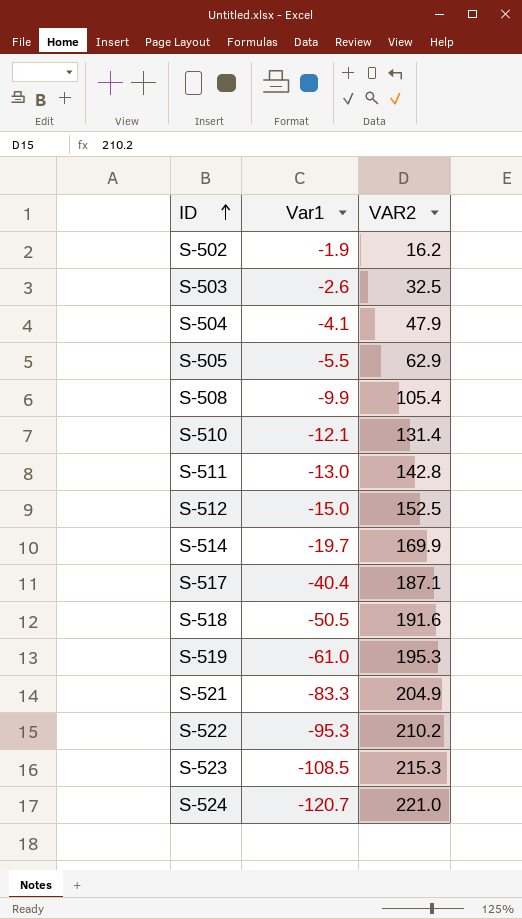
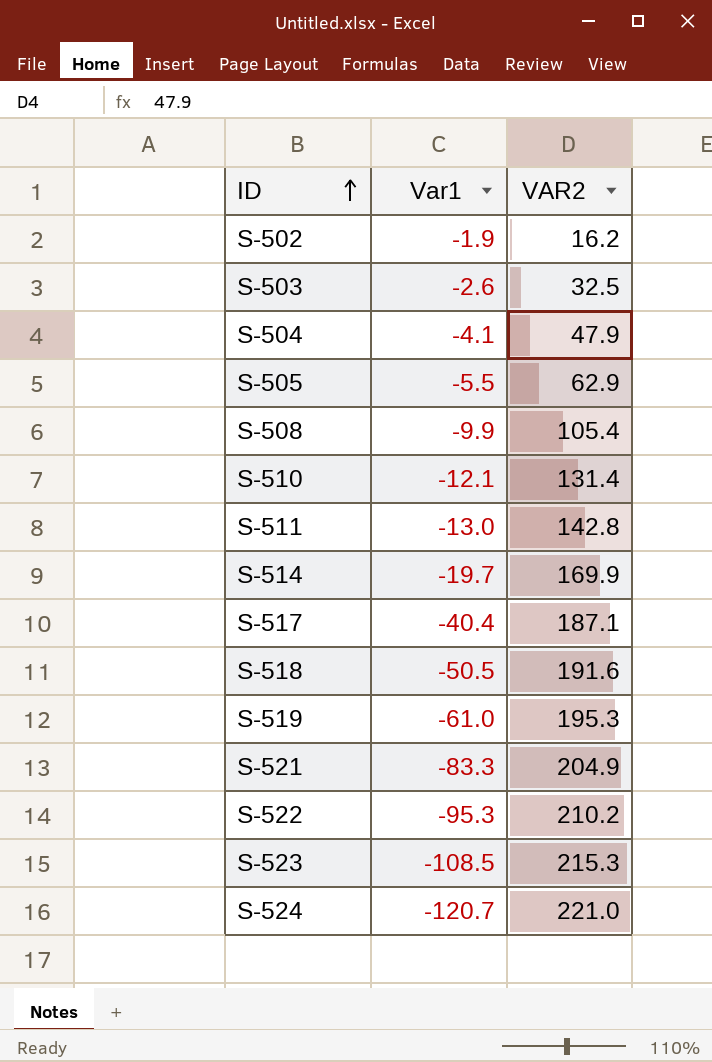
row S-512: -15.0 | 152.5 -> none

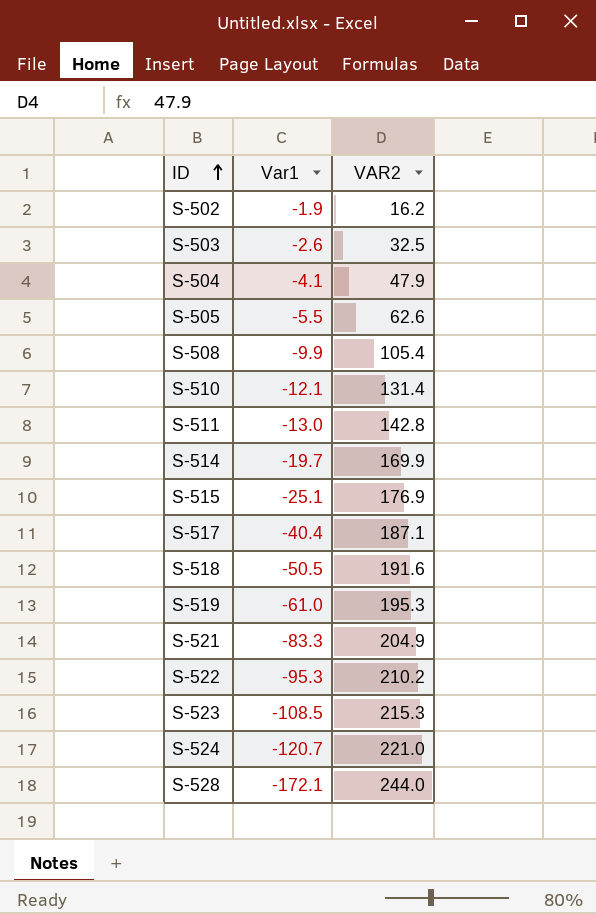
S-505 | VAR2: 62.9 -> 62.6
row S-515: none -> -25.1 | 176.9
row S-528: none -> -172.1 | 244.0

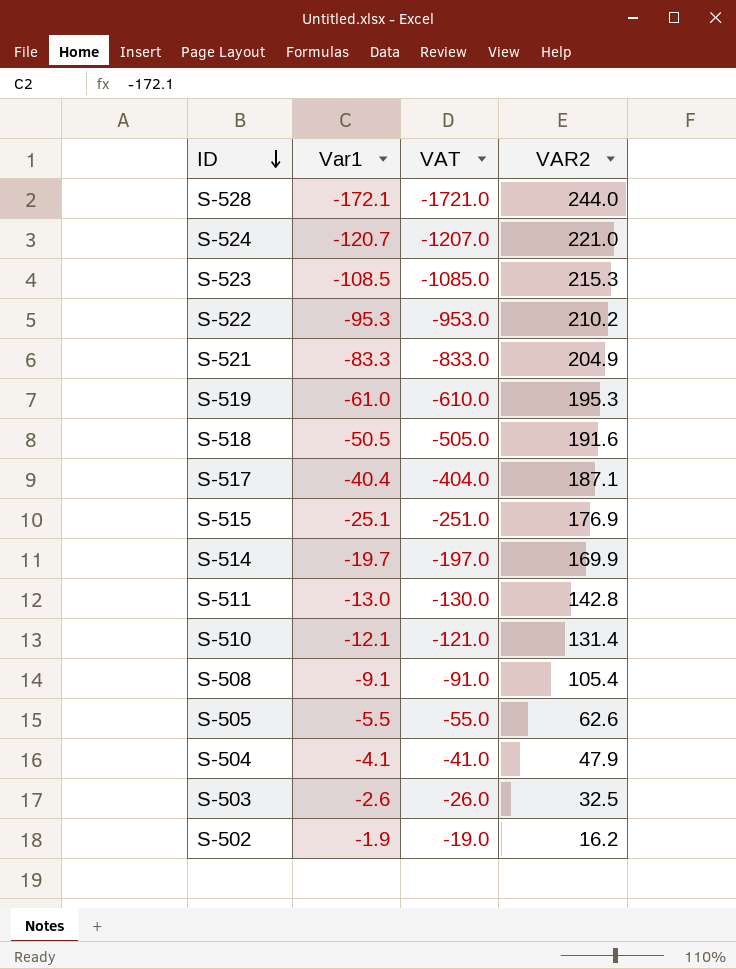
row order: ID ascending -> ID descending
column VAT | formula: none -> [Var1] * 10
S-508 | Var1: -9.9 -> -9.1

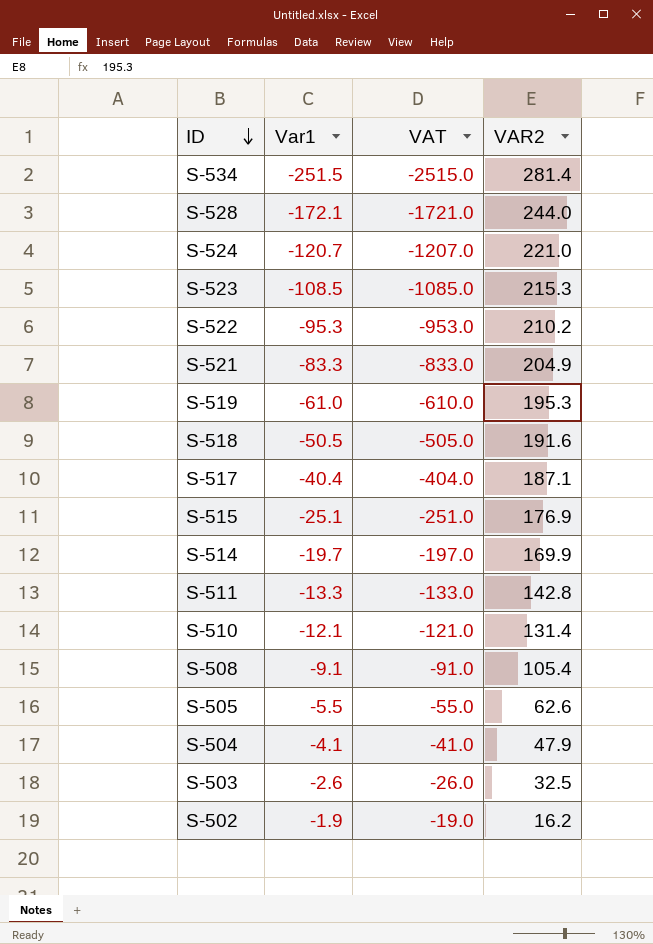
row S-534: none -> -251.5 | -2515.0 | 281.4
S-511 | Var1: -13.0 -> -13.3
S-511 | VAT: -130.0 -> -133.0

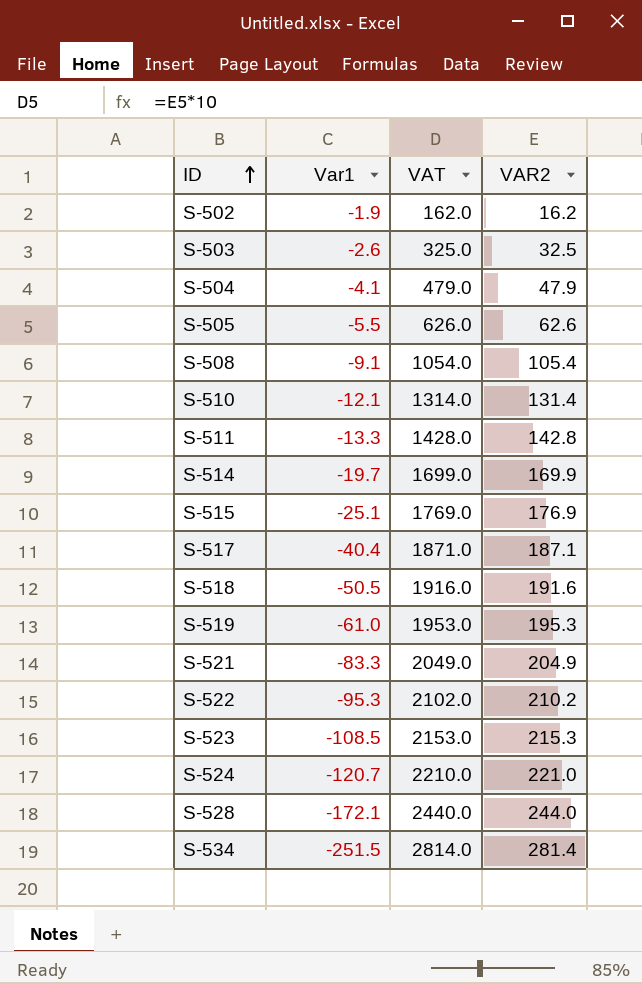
row order: ID descending -> ID ascending
column VAT | formula: [Var1] * 10 -> [VAR2] * 10

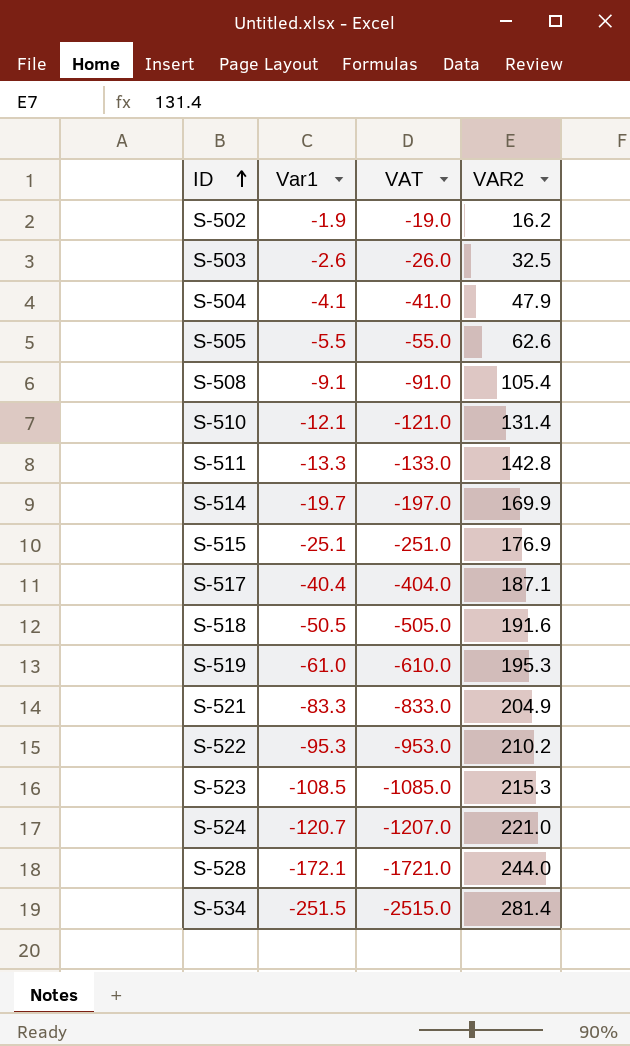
column VAT | formula: [VAR2] * 10 -> [Var1] * 10

